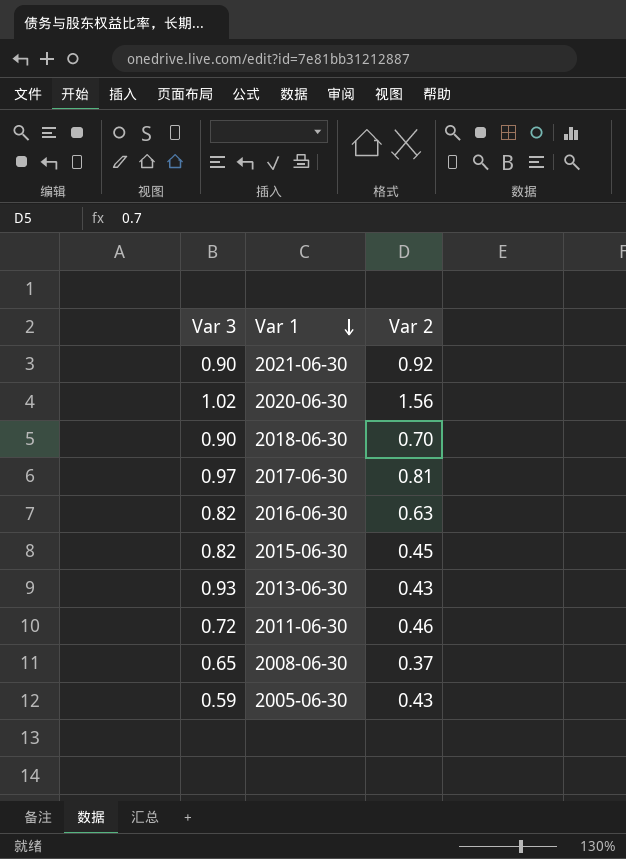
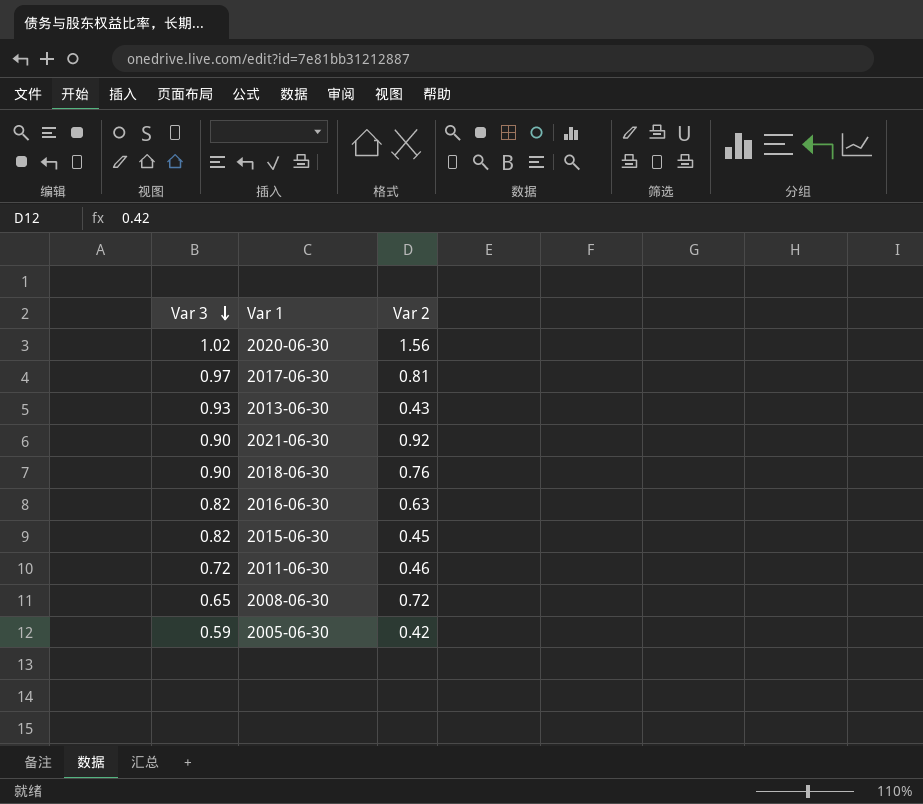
row order: Var 1 descending -> Var 3 descending
2018-06-30 | Var 2: 0.70 -> 0.76
2008-06-30 | Var 2: 0.37 -> 0.72
2005-06-30 | Var 2: 0.43 -> 0.42

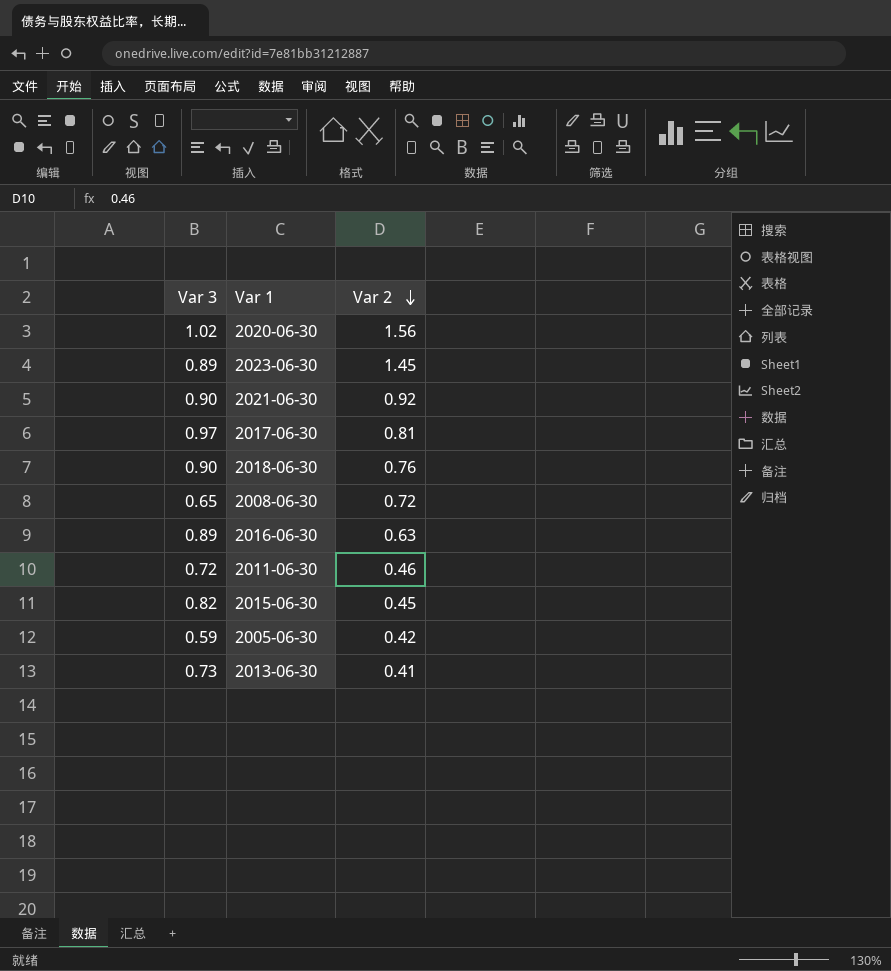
row order: Var 3 descending -> Var 2 descending
row 2023-06-30: none -> 0.89 | 1.45
2016-06-30 | Var 3: 0.82 -> 0.89
2013-06-30 | Var 3: 0.93 -> 0.73
2013-06-30 | Var 2: 0.43 -> 0.41

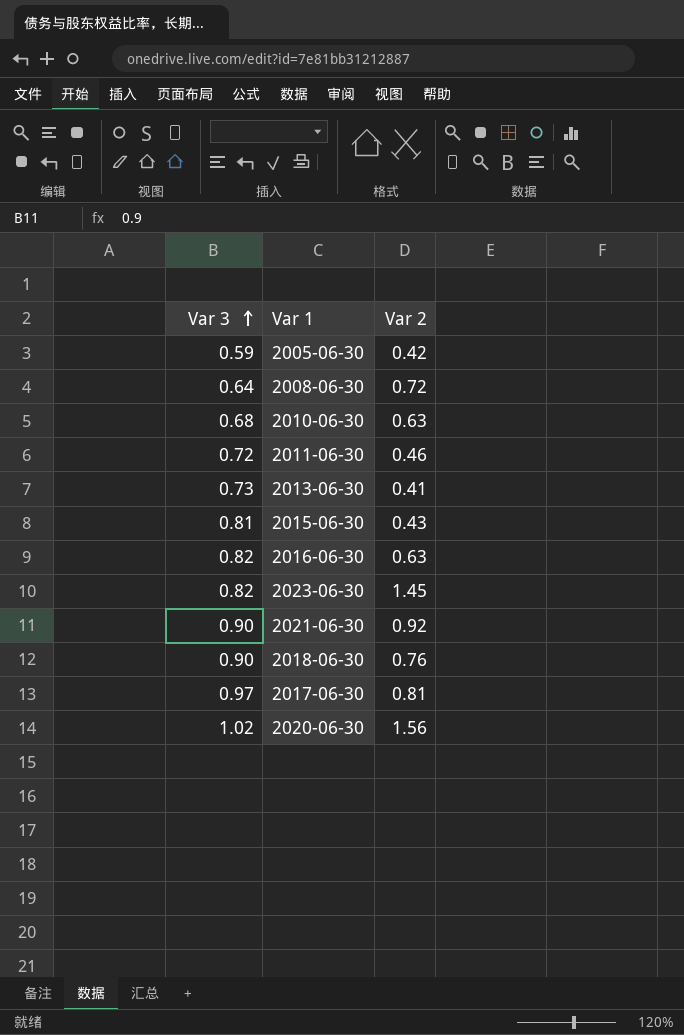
row order: Var 2 descending -> Var 3 ascending
2008-06-30 | Var 3: 0.65 -> 0.64
row 2010-06-30: none -> 0.68 | 0.63
2015-06-30 | Var 3: 0.82 -> 0.81
2015-06-30 | Var 2: 0.45 -> 0.43
2016-06-30 | Var 3: 0.89 -> 0.82
2023-06-30 | Var 3: 0.89 -> 0.82

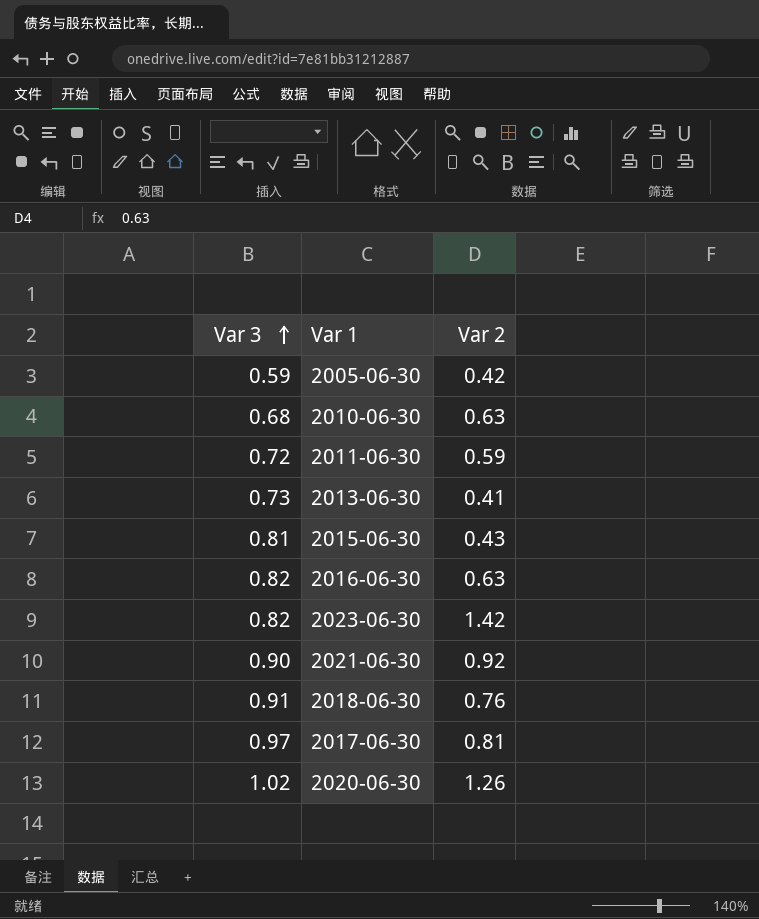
row 2008-06-30: 0.64 | 0.72 -> none
2011-06-30 | Var 2: 0.46 -> 0.59
2023-06-30 | Var 2: 1.45 -> 1.42
2018-06-30 | Var 3: 0.90 -> 0.91
2020-06-30 | Var 2: 1.56 -> 1.26

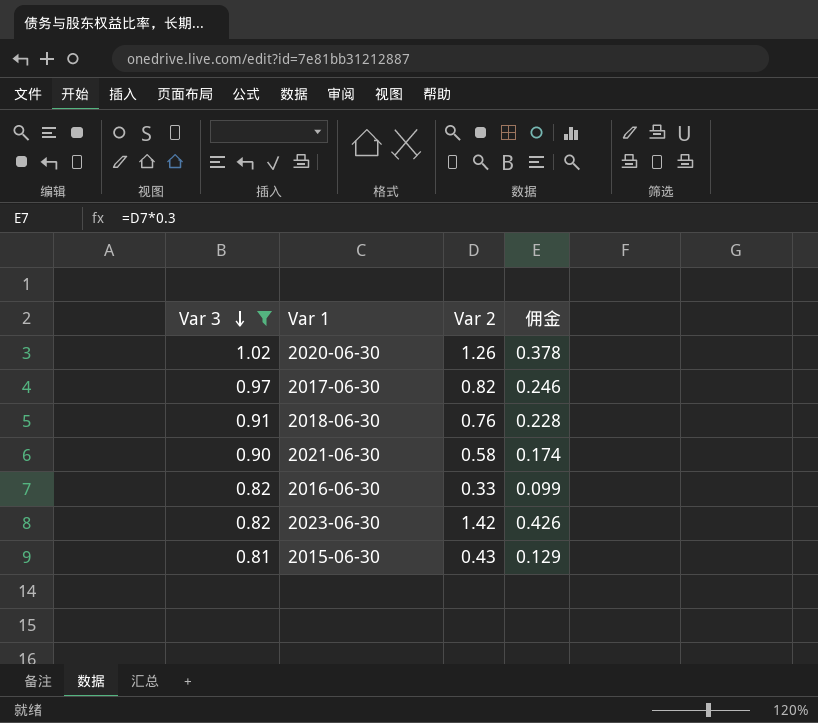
filter: none -> Var 3 >= 0.81
row order: Var 3 ascending -> Var 3 descending
column 佣金 | formula: none -> [Var 2] * 0.3
2017-06-30 | Var 2: 0.81 -> 0.82
2021-06-30 | Var 2: 0.92 -> 0.58
2016-06-30 | Var 2: 0.63 -> 0.33

